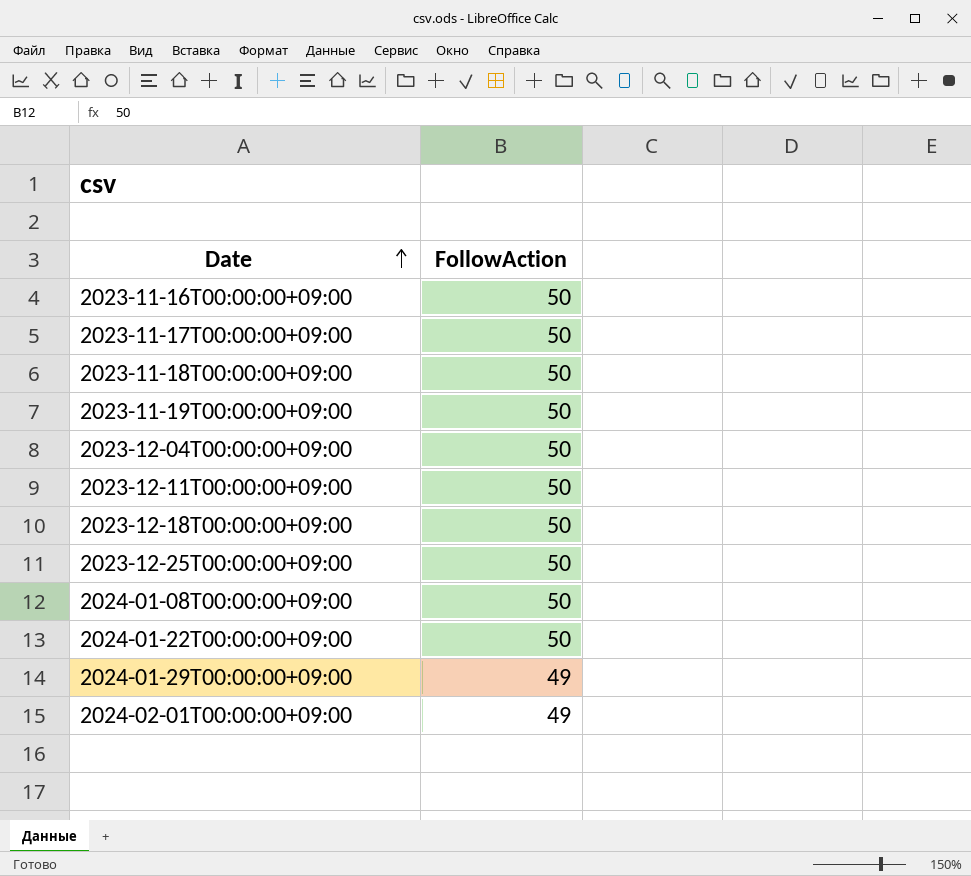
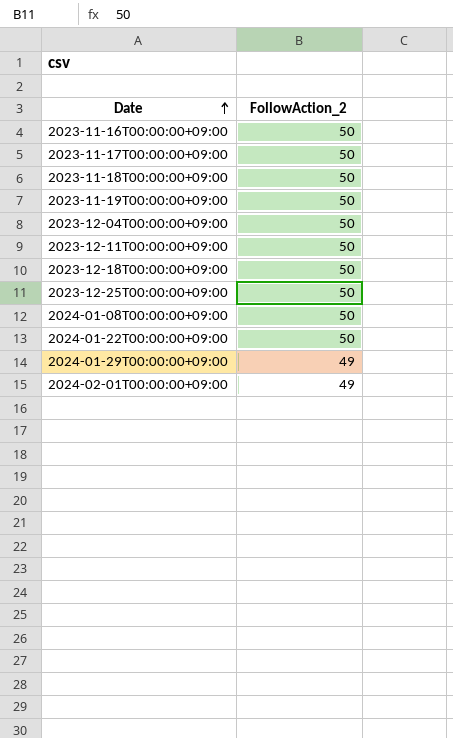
column name: FollowAction -> FollowAction_2

